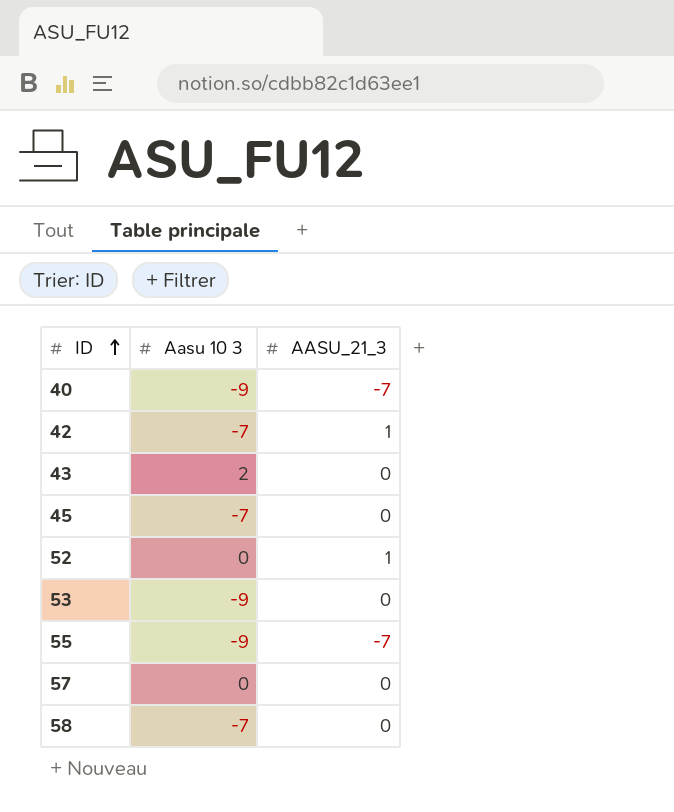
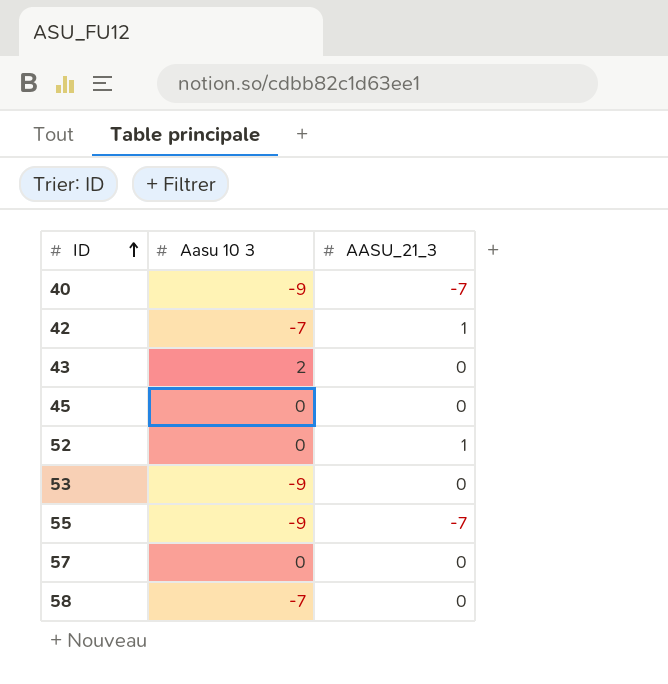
45 | Aasu 10 3: -7 -> 0

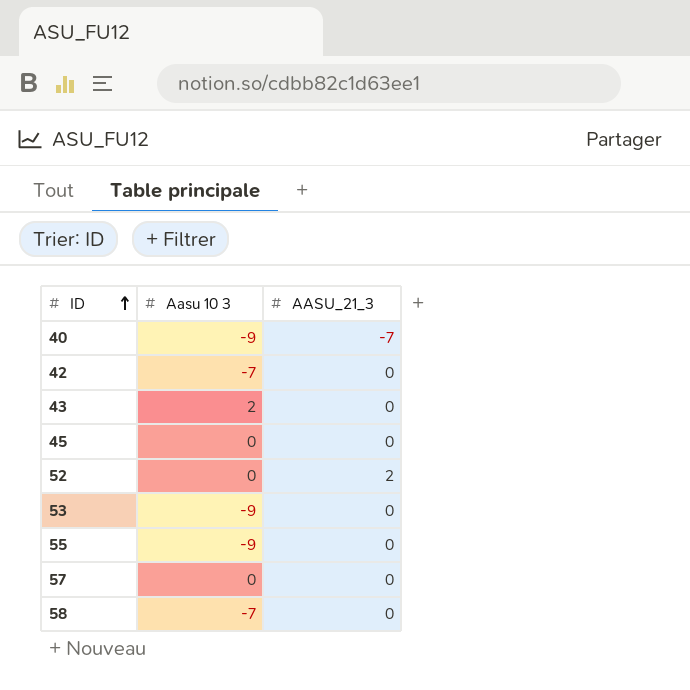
42 | AASU_21_3: 1 -> 0
52 | AASU_21_3: 1 -> 2
55 | AASU_21_3: -7 -> 0

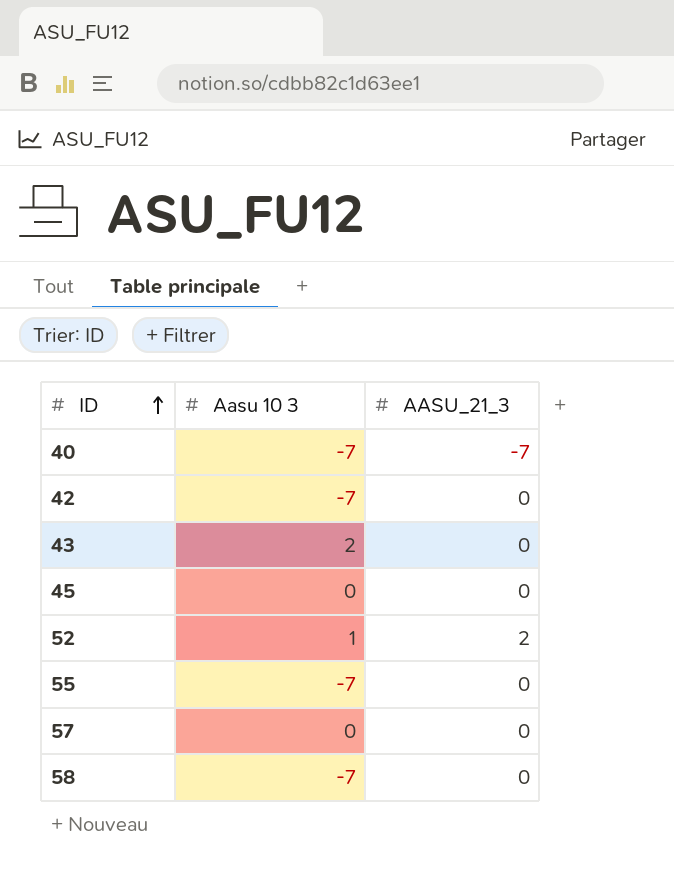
row 53: -9 | 0 -> none
40 | Aasu 10 3: -9 -> -7
52 | Aasu 10 3: 0 -> 1
55 | Aasu 10 3: -9 -> -7

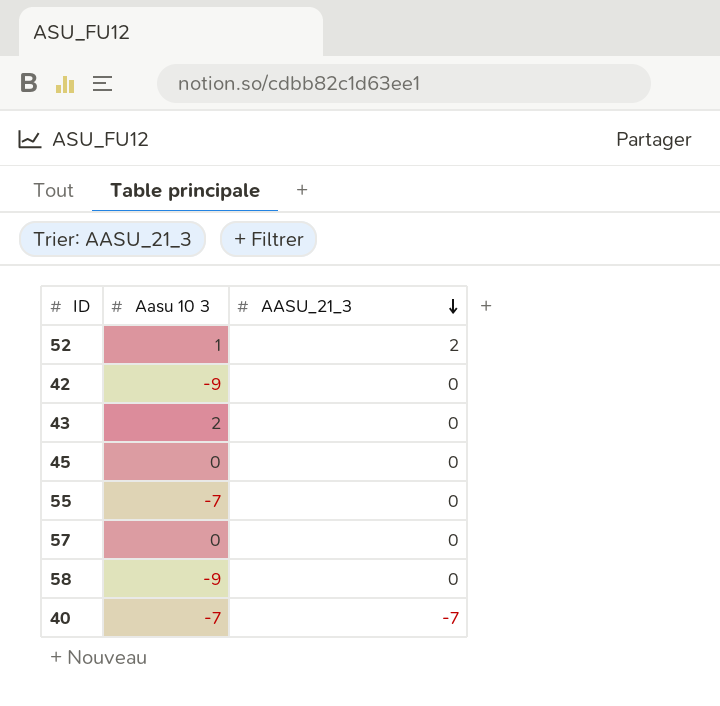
row order: ID ascending -> AASU_21_3 descending
42 | Aasu 10 3: -7 -> -9
58 | Aasu 10 3: -7 -> -9

